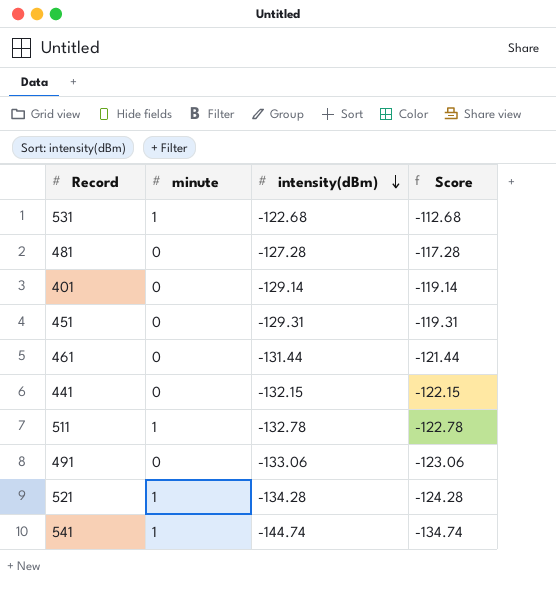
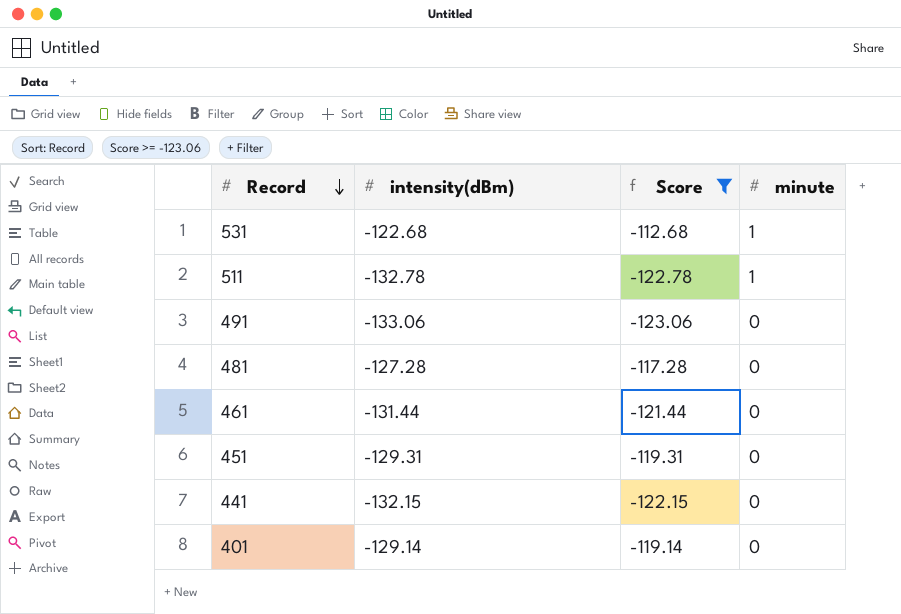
filter: none -> Score >= -123.06
row order: intensity(dBm) descending -> Record descending
column minute | position: 2 -> 4

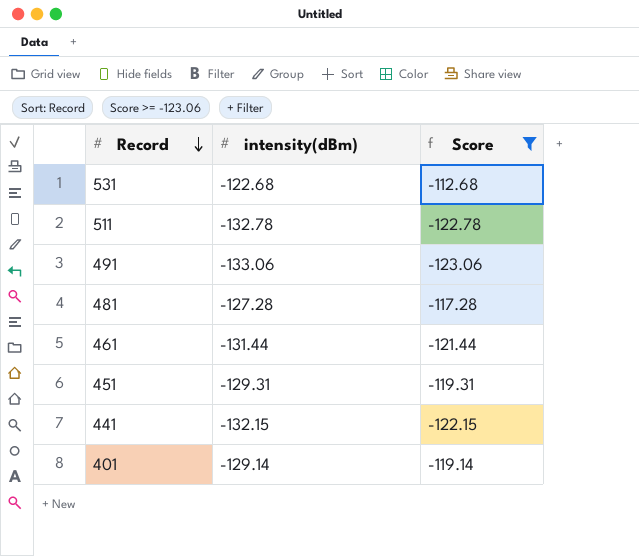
column minute | position: 4 -> none

